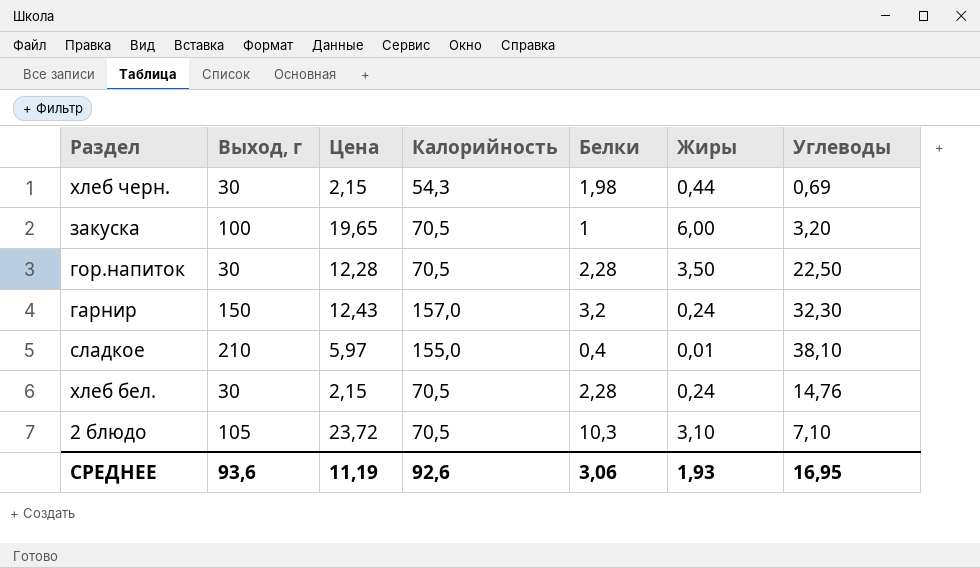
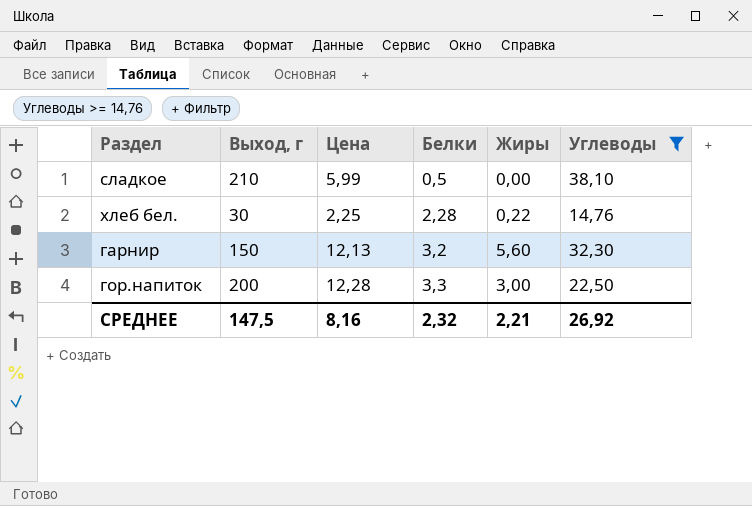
filter: none -> Углеводы >= 14,76
row order: none -> Белки ascending
column Калорийность | position: 4 -> none
сладкое | Цена: 5,97 -> 5,99
сладкое | Белки: 0,4 -> 0,5
сладкое | Жиры: 0,01 -> 0,00
хлеб бел. | Цена: 2,15 -> 2,25
хлеб бел. | Жиры: 0,24 -> 0,22
гарнир | Цена: 12,43 -> 12,13
гарнир | Жиры: 0,24 -> 5,60
гор.напиток | Выход, г: 30 -> 200
гор.напиток | Белки: 2,28 -> 3,3
гор.напиток | Жиры: 3,50 -> 3,00
СРЕДНЕЕ | Выход, г: 93,6 -> 147,5
СРЕДНЕЕ | Цена: 11,19 -> 8,16
СРЕДНЕЕ | Белки: 3,06 -> 2,32
СРЕДНЕЕ | Жиры: 1,93 -> 2,21
СРЕДНЕЕ | Углеводы: 16,95 -> 26,92

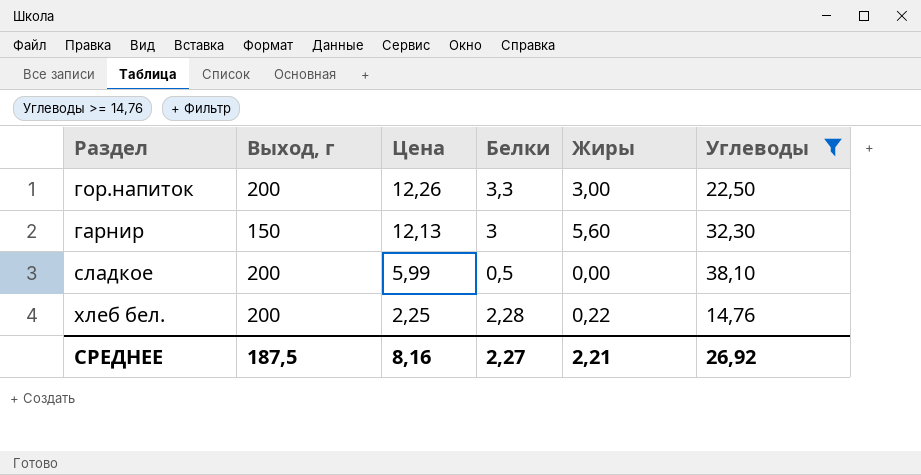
row order: Белки ascending -> Цена descending
гор.напиток | Цена: 12,28 -> 12,26
гарнир | Белки: 3,2 -> 3
сладкое | Выход, г: 210 -> 200
хлеб бел. | Выход, г: 30 -> 200
СРЕДНЕЕ | Выход, г: 147,5 -> 187,5
СРЕДНЕЕ | Белки: 2,32 -> 2,27

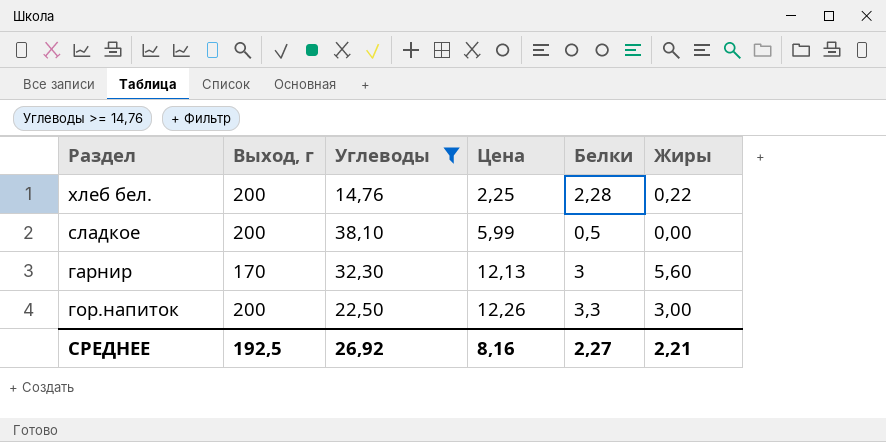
row order: Цена descending -> Цена ascending
column Углеводы | position: 6 -> 3
гарнир | Выход, г: 150 -> 170
СРЕДНЕЕ | Выход, г: 187,5 -> 192,5

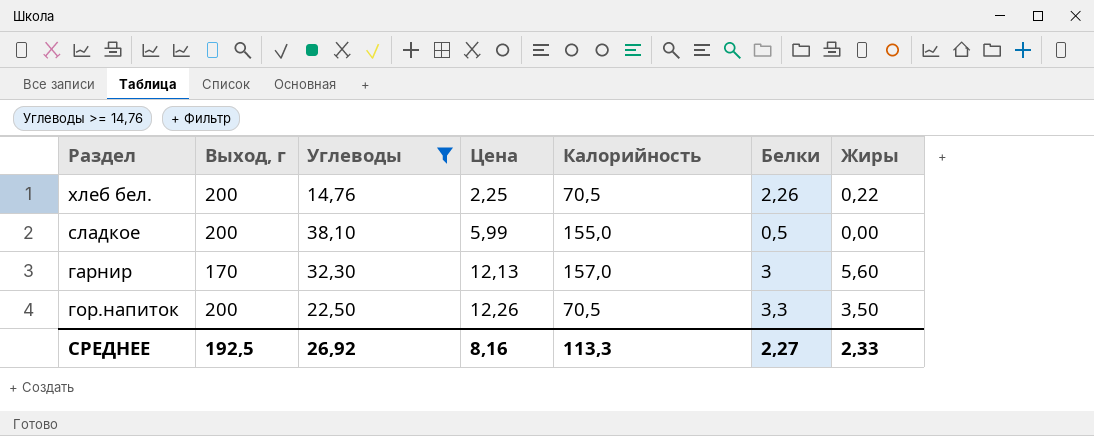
column Калорийность | position: none -> 5
хлеб бел. | Белки: 2,28 -> 2,26
гор.напиток | Жиры: 3,00 -> 3,50
СРЕДНЕЕ | Жиры: 2,21 -> 2,33

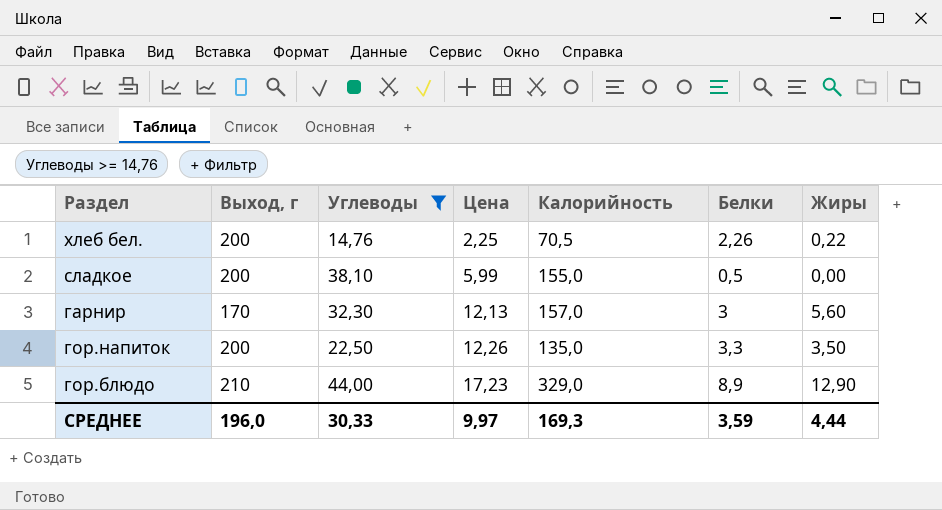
гор.напиток | Калорийность: 70,5 -> 135,0
row гор.блюдо: none -> 210 | 44,00 | 17,23 | 329,0 | 8,9 | 12,90
СРЕДНЕЕ | Выход, г: 192,5 -> 196,0
СРЕДНЕЕ | Углеводы: 26,92 -> 30,33
СРЕДНЕЕ | Цена: 8,16 -> 9,97
СРЕДНЕЕ | Калорийность: 113,3 -> 169,3
СРЕДНЕЕ | Белки: 2,27 -> 3,59
СРЕДНЕЕ | Жиры: 2,33 -> 4,44

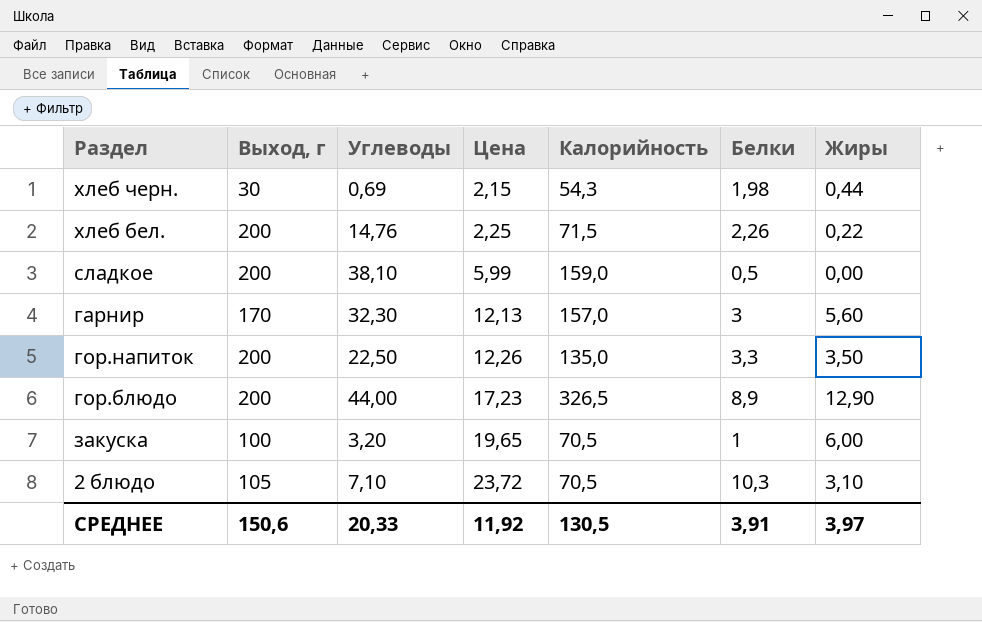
filter: Углеводы >= 14,76 -> none
хлеб бел. | Калорийность: 70,5 -> 71,5
сладкое | Калорийность: 155,0 -> 159,0
гор.блюдо | Выход, г: 210 -> 200
гор.блюдо | Калорийность: 329,0 -> 326,5
СРЕДНЕЕ | Выход, г: 196,0 -> 150,6
СРЕДНЕЕ | Углеводы: 30,33 -> 20,33
СРЕДНЕЕ | Цена: 9,97 -> 11,92
СРЕДНЕЕ | Калорийность: 169,3 -> 130,5
СРЕДНЕЕ | Белки: 3,59 -> 3,91
СРЕДНЕЕ | Жиры: 4,44 -> 3,97

